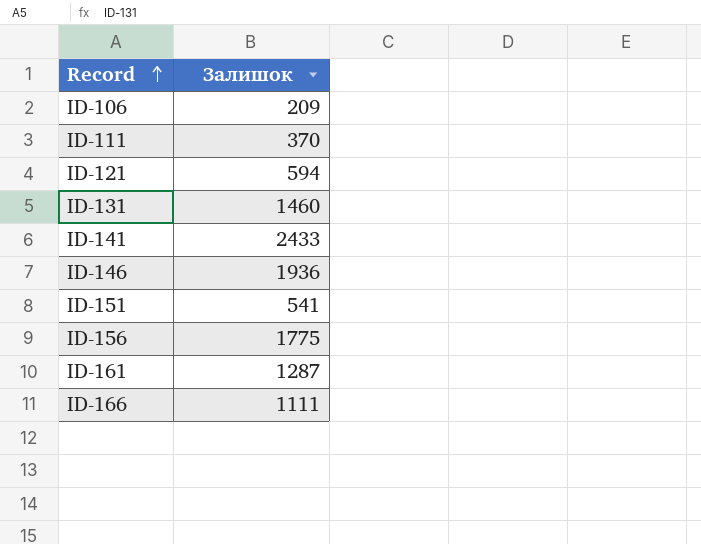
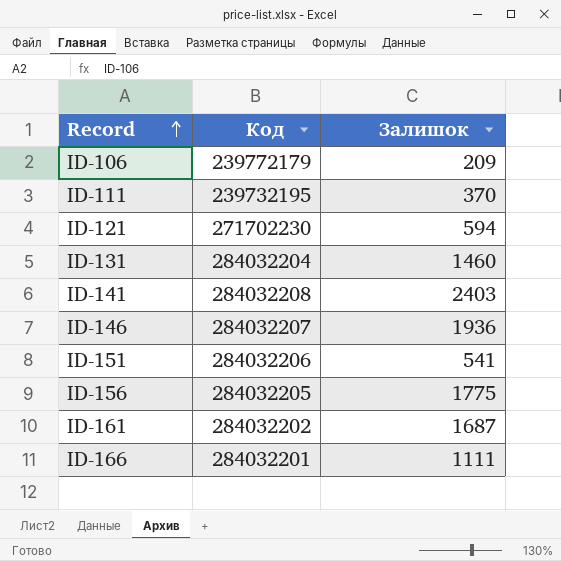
column Код | position: none -> 2
ID-141 | Залишок: 2433 -> 2403
ID-161 | Залишок: 1287 -> 1687

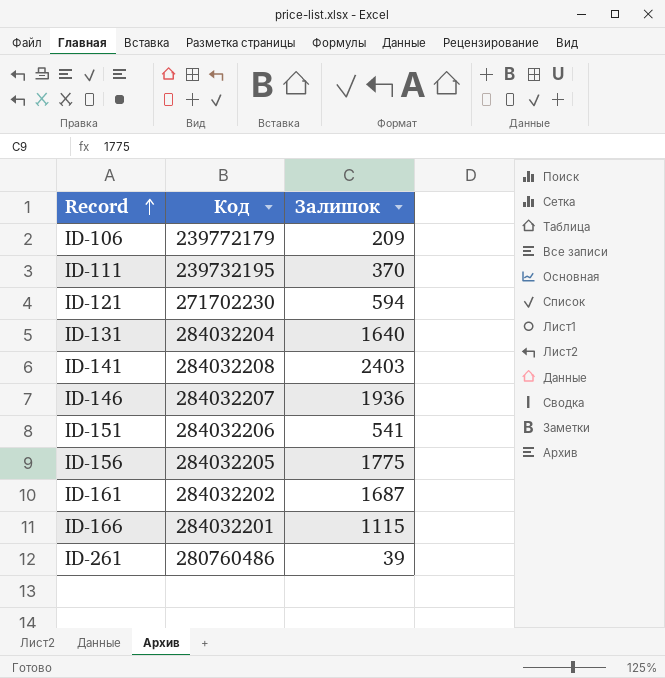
ID-131 | Залишок: 1460 -> 1640
ID-166 | Залишок: 1111 -> 1115
row ID-261: none -> 280760486 | 39

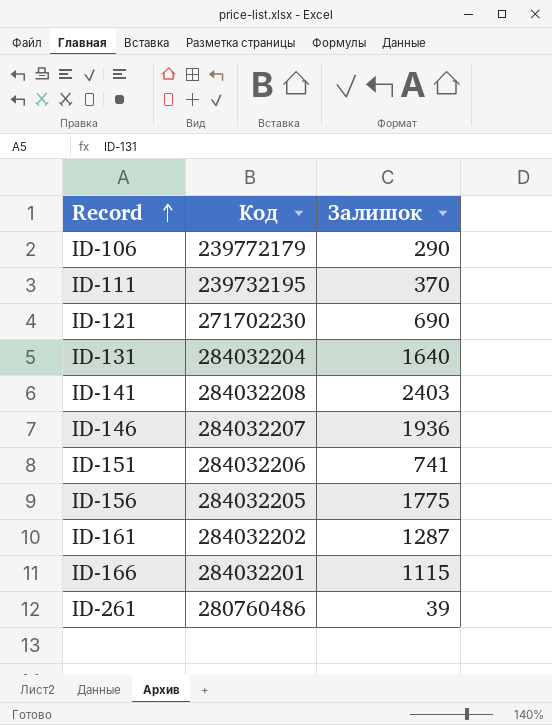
ID-106 | Залишок: 209 -> 290
ID-121 | Залишок: 594 -> 690
ID-151 | Залишок: 541 -> 741
ID-161 | Залишок: 1687 -> 1287

